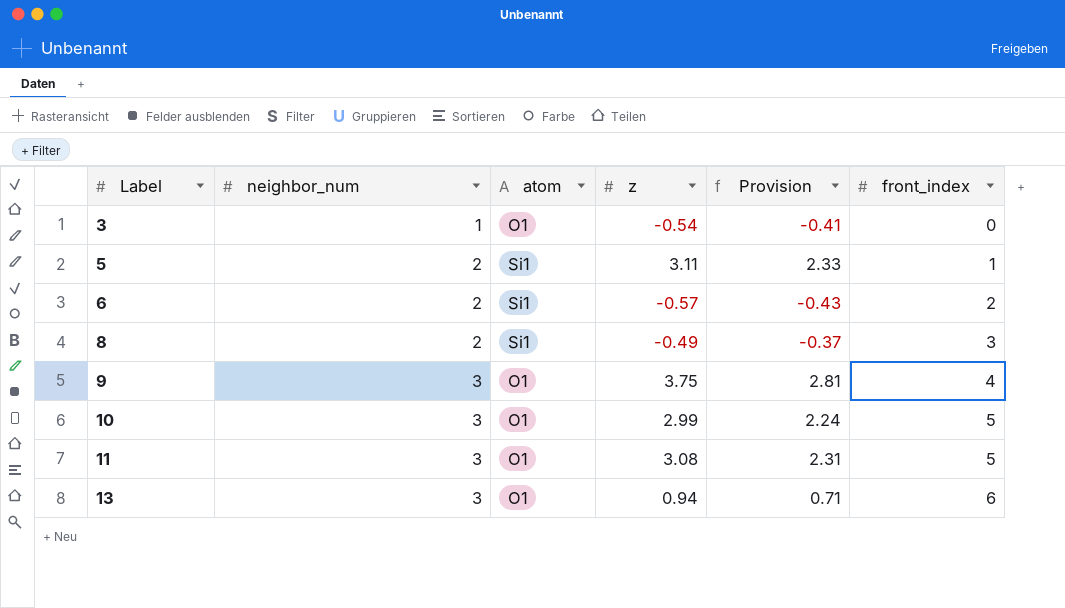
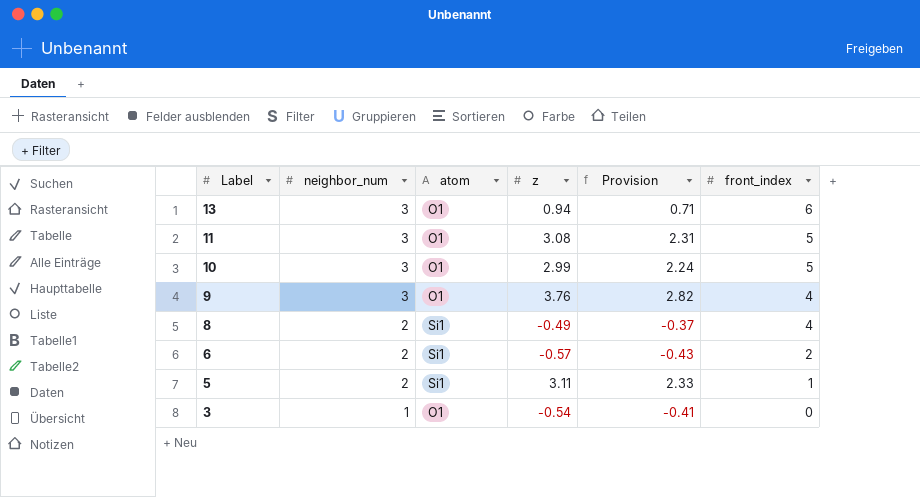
row order: Label ascending -> Label descending
9 | z: 3.75 -> 3.76
9 | Provision: 2.81 -> 2.82
8 | front_index: 3 -> 4

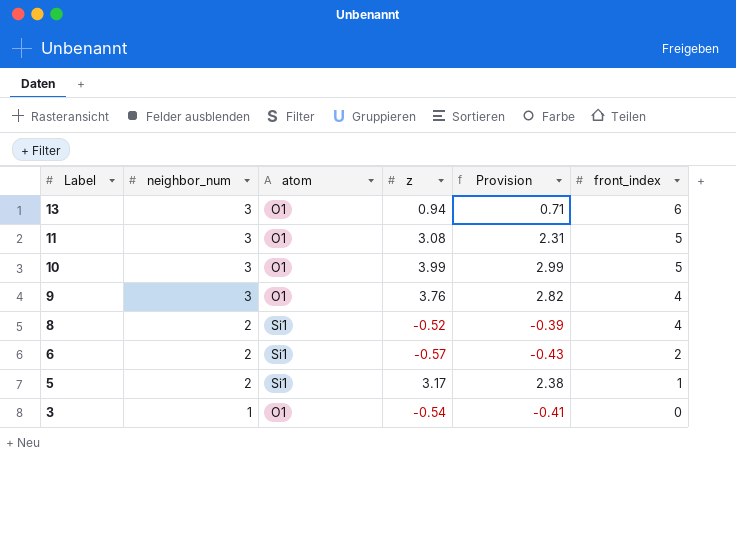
10 | z: 2.99 -> 3.99
10 | Provision: 2.24 -> 2.99
8 | z: -0.49 -> -0.52
8 | Provision: -0.37 -> -0.39
5 | z: 3.11 -> 3.17
5 | Provision: 2.33 -> 2.38

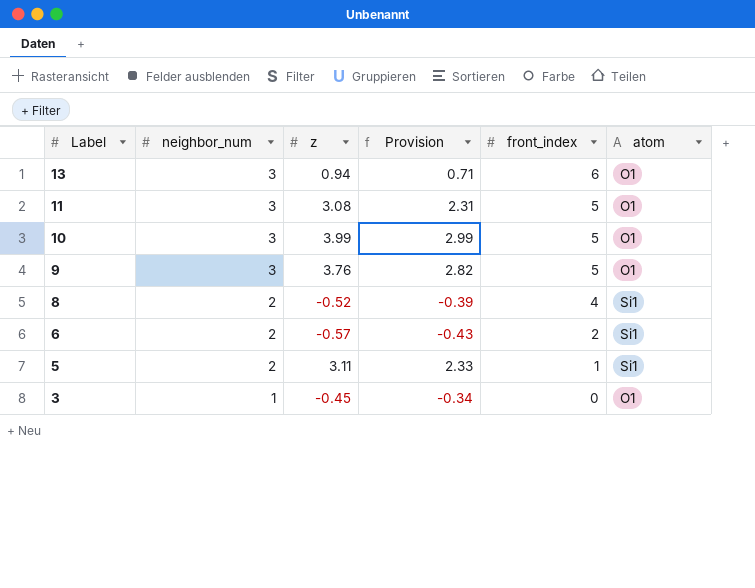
column atom | position: 3 -> 6
9 | front_index: 4 -> 5
5 | z: 3.17 -> 3.11
5 | Provision: 2.38 -> 2.33
3 | z: -0.54 -> -0.45
3 | Provision: -0.41 -> -0.34

